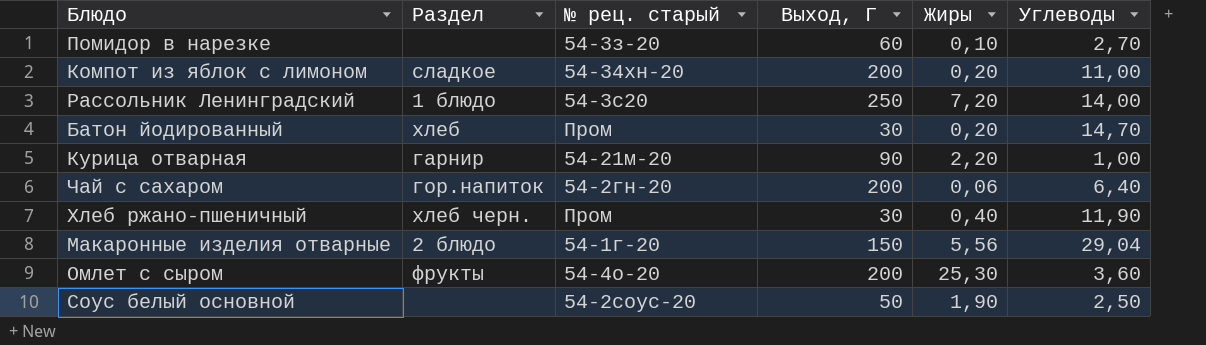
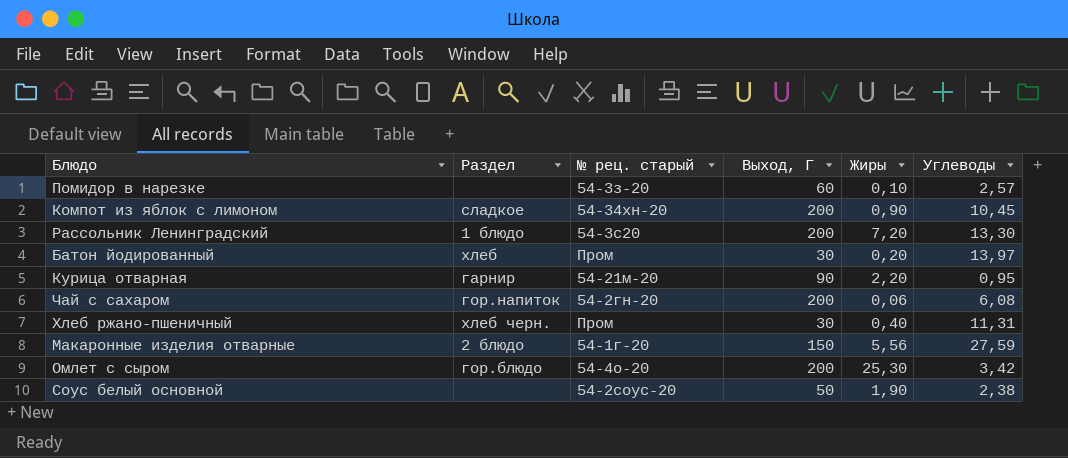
Помидор в нарезке | Углеводы: 2,70 -> 2,57
Компот из яблок с лимоном | Жиры: 0,20 -> 0,90
Компот из яблок с лимоном | Углеводы: 11,00 -> 10,45
Рассольник Ленинградский | Выход, Г: 250 -> 200
Рассольник Ленинградский | Углеводы: 14,00 -> 13,30
Батон йодированный | Углеводы: 14,70 -> 13,97
Курица отварная | Углеводы: 1,00 -> 0,95
Чай с сахаром | Углеводы: 6,40 -> 6,08
Хлеб ржано-пшеничный | Углеводы: 11,90 -> 11,31
Макаронные изделия отварные | Углеводы: 29,04 -> 27,59
Омлет с сыром | Раздел: фрукты -> гор.блюдо
Омлет с сыром | Углеводы: 3,60 -> 3,42
Соус белый основной | Углеводы: 2,50 -> 2,38

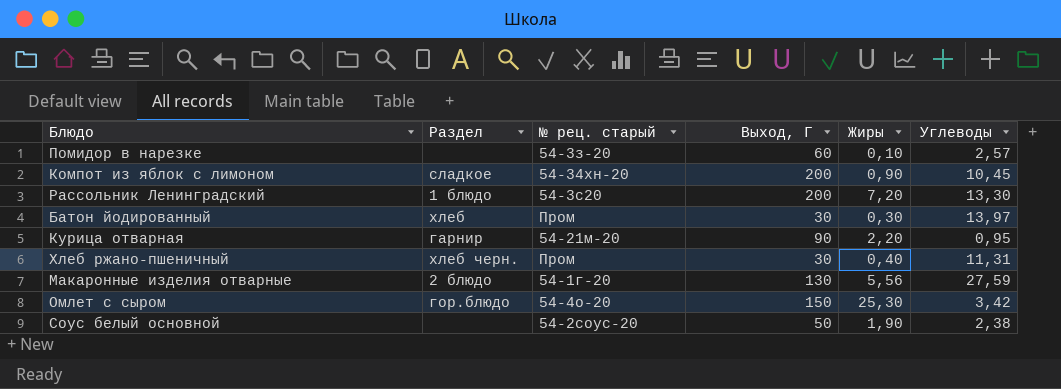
row Чай с сахаром: гор.напиток | 54-2гн-20 | 200 | 0,06 | 6,08 -> none
Батон йодированный | Жиры: 0,20 -> 0,30
Макаронные изделия отварные | Выход, Г: 150 -> 130
Омлет с сыром | Выход, Г: 200 -> 150

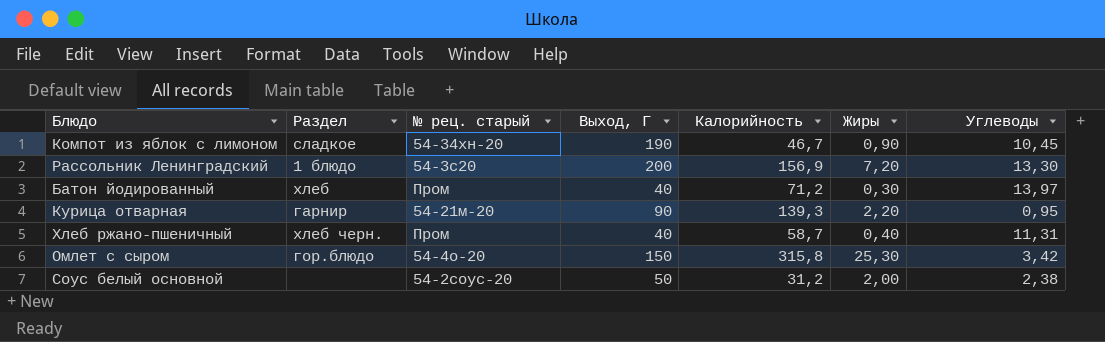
column Калорийность | position: none -> 5
row Помидор в нарезке: none | 54-3з-20 | 60 | 0,10 | 2,57 -> none
row Макаронные изделия отварные: 2 блюдо | 54-1г-20 | 130 | 5,56 | 27,59 -> none
Компот из яблок с лимоном | Выход, Г: 200 -> 190
Батон йодированный | Выход, Г: 30 -> 40
Хлеб ржано-пшеничный | Выход, Г: 30 -> 40
Соус белый основной | Жиры: 1,90 -> 2,00

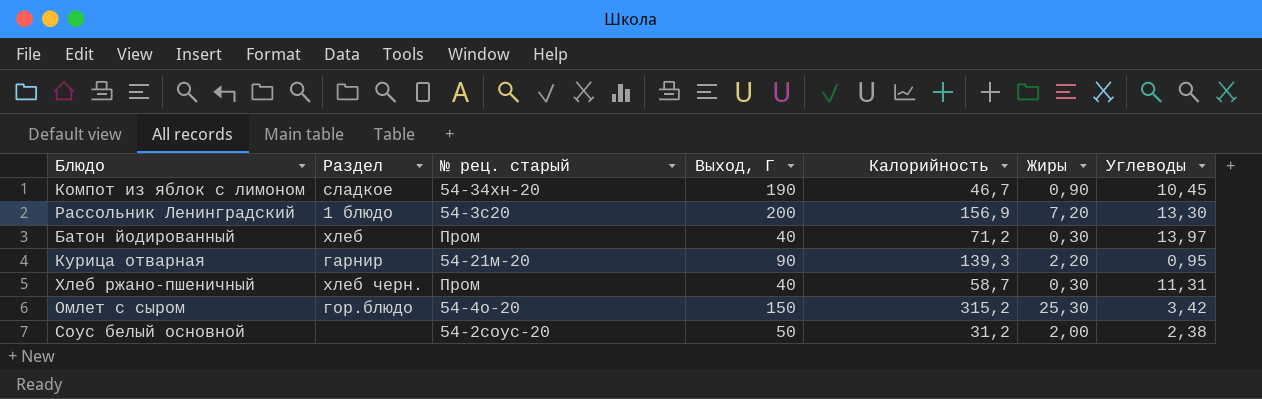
Хлеб ржано-пшеничный | Жиры: 0,40 -> 0,30
Омлет с сыром | Калорийность: 315,8 -> 315,2

